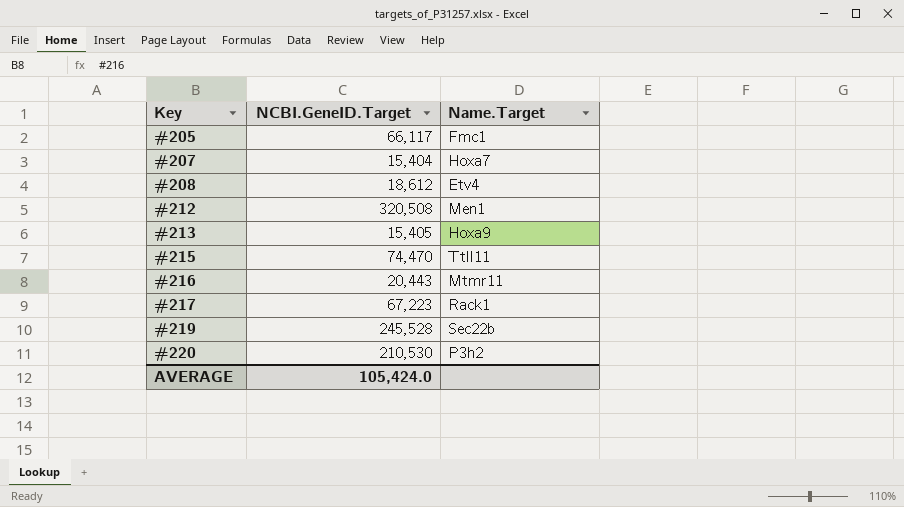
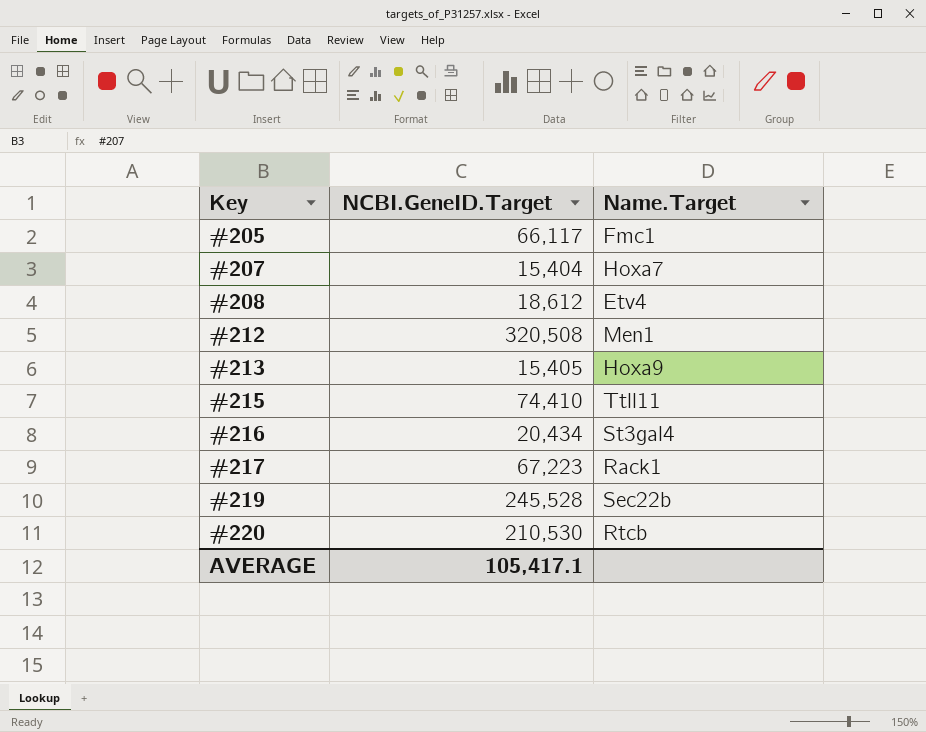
#215 | NCBI.GeneID.Target: 74,470 -> 74,410
#216 | NCBI.GeneID.Target: 20,443 -> 20,434
#216 | Name.Target: Mtmr11 -> St3gal4
#220 | Name.Target: P3h2 -> Rtcb
AVERAGE | NCBI.GeneID.Target: 105,424.0 -> 105,417.1

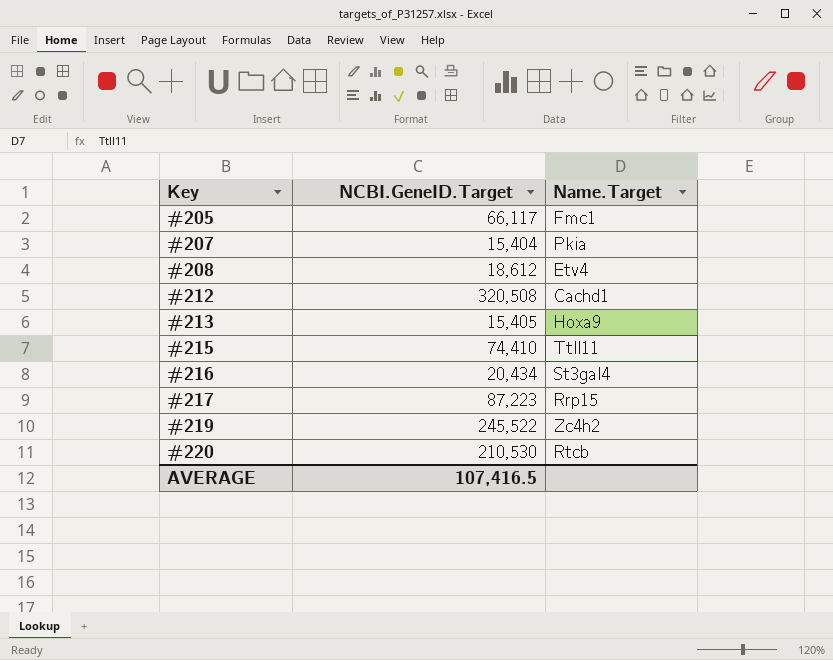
#207 | Name.Target: Hoxa7 -> Pkia
#212 | Name.Target: Men1 -> Cachd1
#217 | NCBI.GeneID.Target: 67,223 -> 87,223
#217 | Name.Target: Rack1 -> Rrp15
#219 | NCBI.GeneID.Target: 245,528 -> 245,522
#219 | Name.Target: Sec22b -> Zc4h2
AVERAGE | NCBI.GeneID.Target: 105,417.1 -> 107,416.5

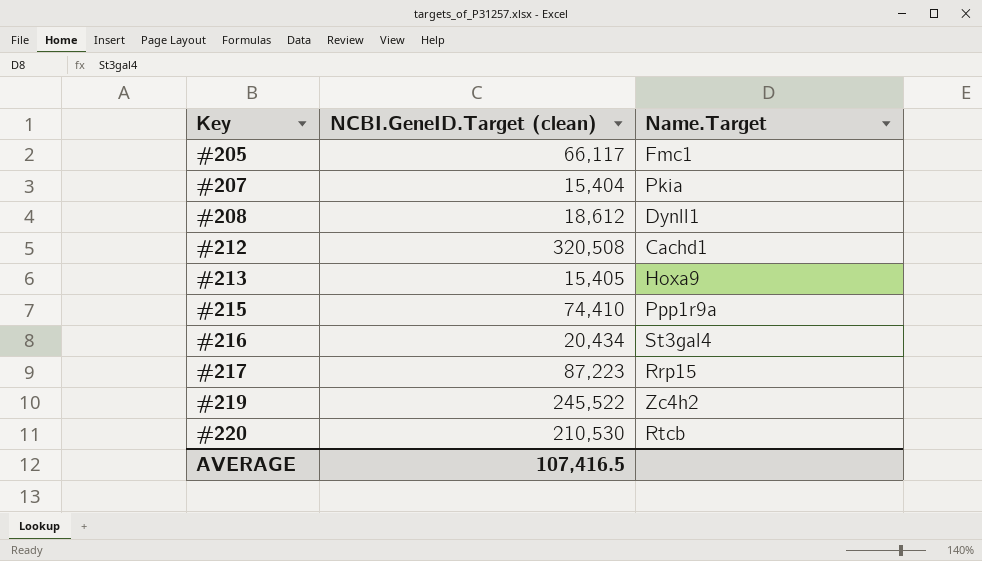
column name: NCBI.GeneID.Target -> NCBI.GeneID.Target (clean)
#208 | Name.Target: Etv4 -> Dynll1
#215 | Name.Target: Ttll11 -> Ppp1r9a

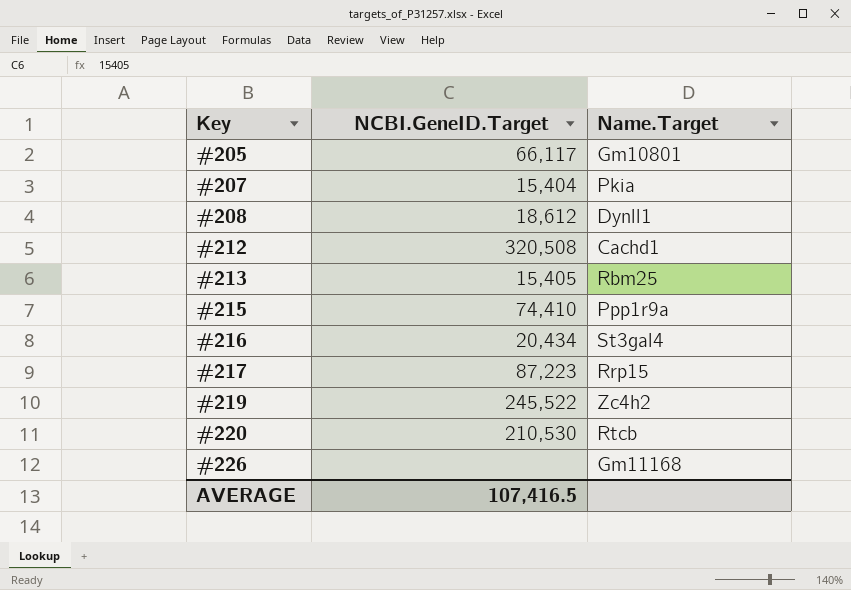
column name: NCBI.GeneID.Target (clean) -> NCBI.GeneID.Target
#205 | Name.Target: Fmc1 -> Gm10801
#213 | Name.Target: Hoxa9 -> Rbm25
row #226: none -> none | Gm11168

